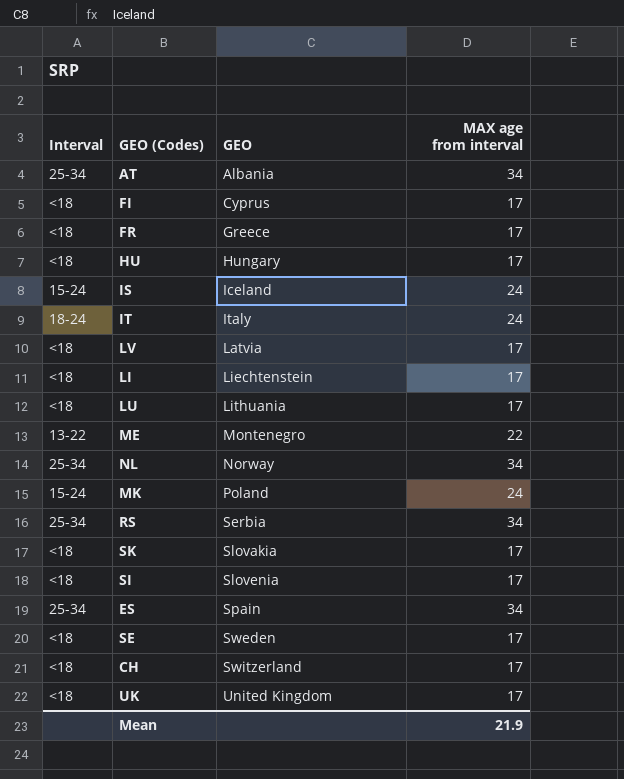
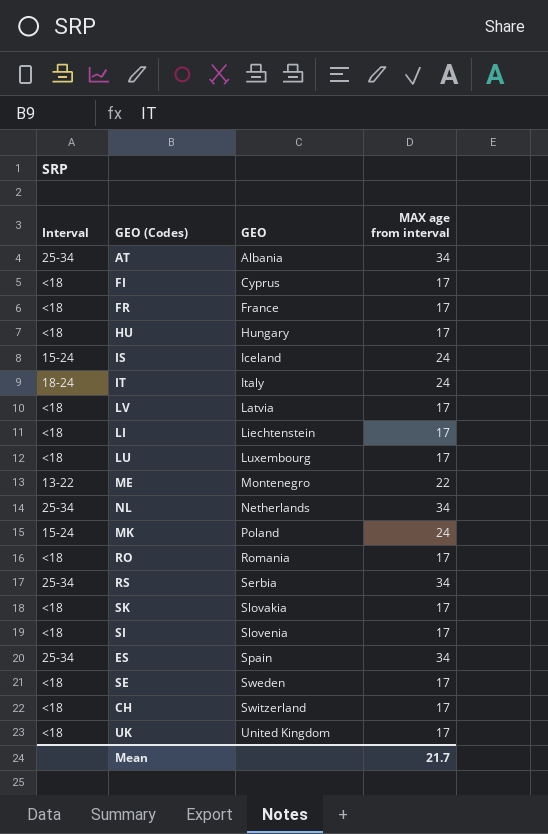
FR | GEO: Greece -> France
LU | GEO: Lithuania -> Luxembourg
NL | GEO: Norway -> Netherlands
row RO: none -> <18 | Romania | 17
Mean | MAX age from interval: 21.9 -> 21.7

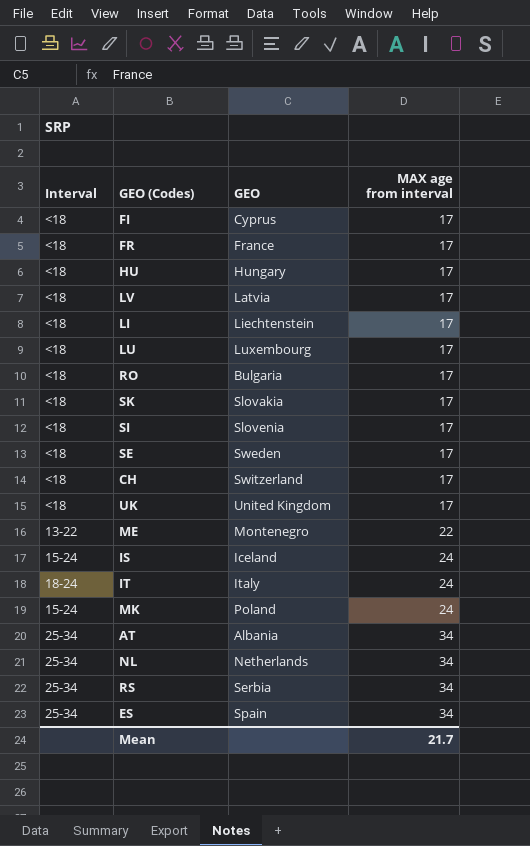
row order: GEO ascending -> MAX age from interval ascending
RO | GEO: Romania -> Bulgaria

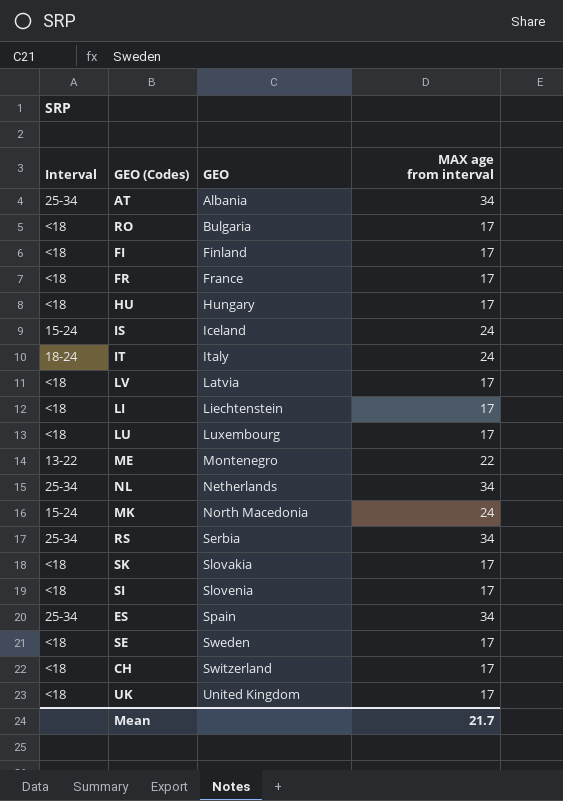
row order: MAX age from interval ascending -> GEO ascending
FI | GEO: Cyprus -> Finland
MK | GEO: Poland -> North Macedonia

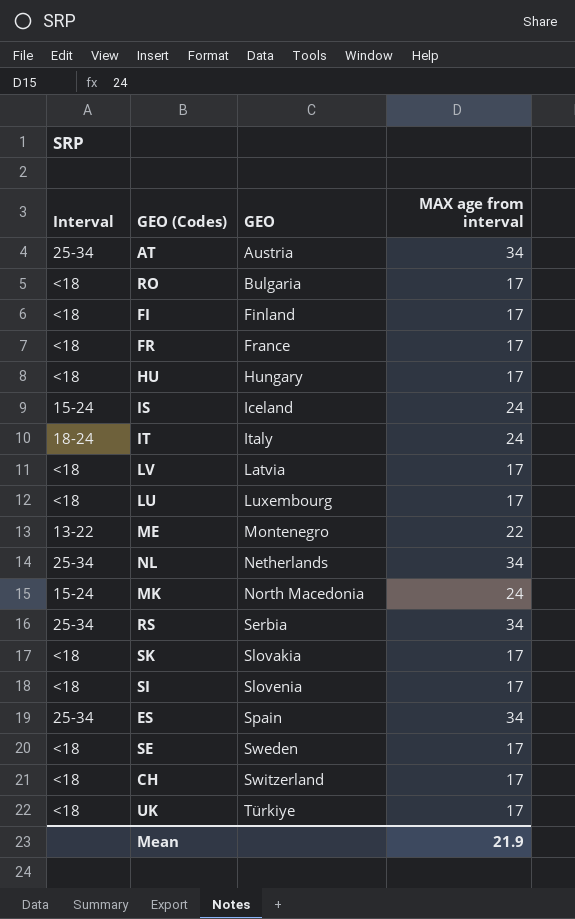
row LI: <18 | Liechtenstein | 17 -> none
AT | GEO: Albania -> Austria
UK | GEO: United Kingdom -> Türkiye
Mean | MAX age from interval: 21.7 -> 21.9

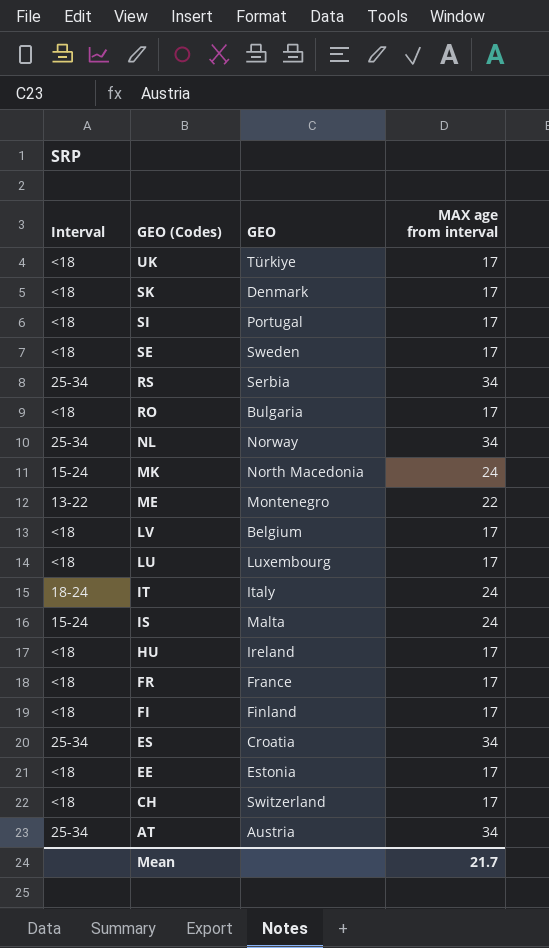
row order: GEO ascending -> GEO (Codes) descending
SK | GEO: Slovakia -> Denmark
SI | GEO: Slovenia -> Portugal
NL | GEO: Netherlands -> Norway
LV | GEO: Latvia -> Belgium
IS | GEO: Iceland -> Malta
HU | GEO: Hungary -> Ireland
ES | GEO: Spain -> Croatia
row EE: none -> <18 | Estonia | 17
Mean | MAX age from interval: 21.9 -> 21.7

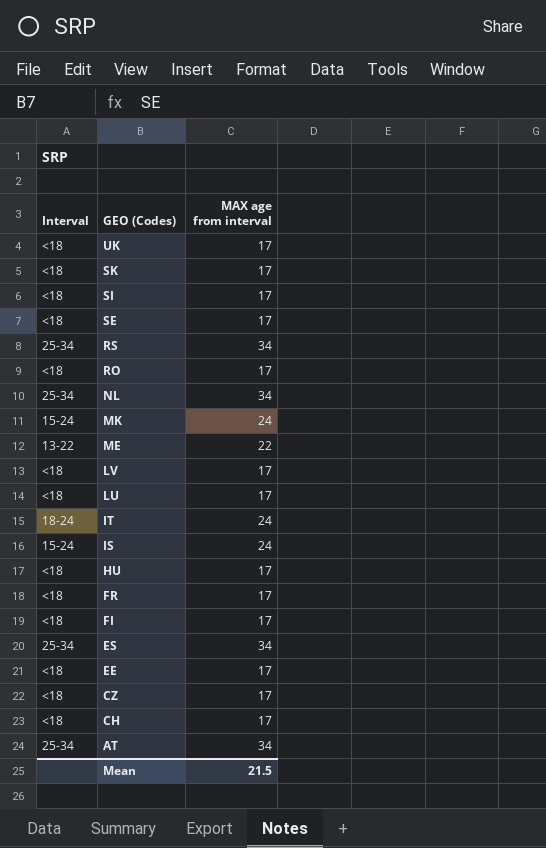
column GEO | position: 3 -> none
row CZ: none -> <18 | 17
Mean | MAX age from interval: 21.7 -> 21.5

